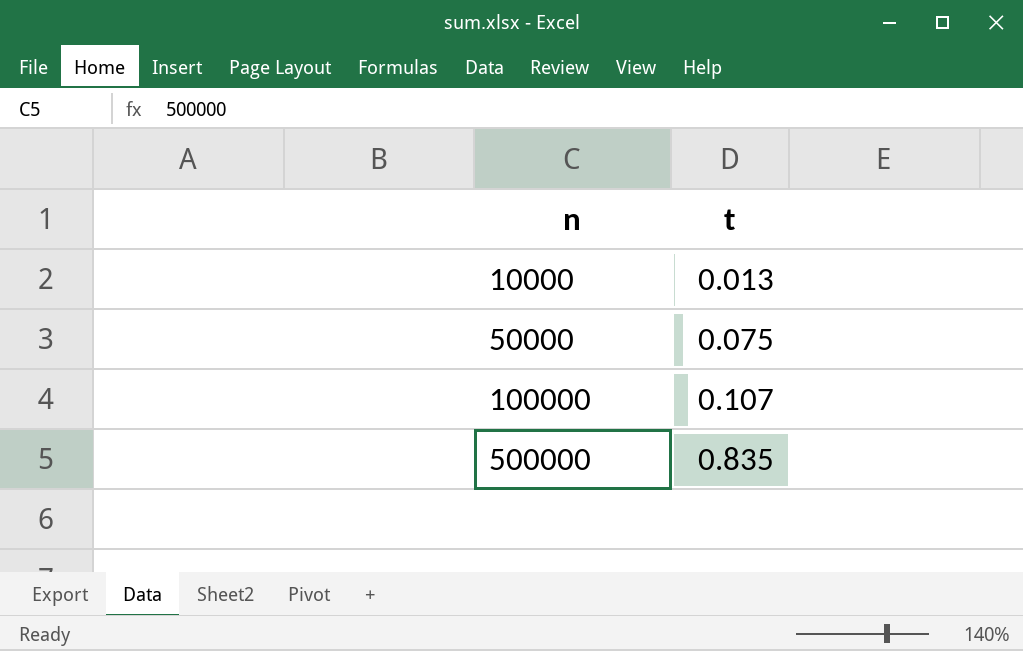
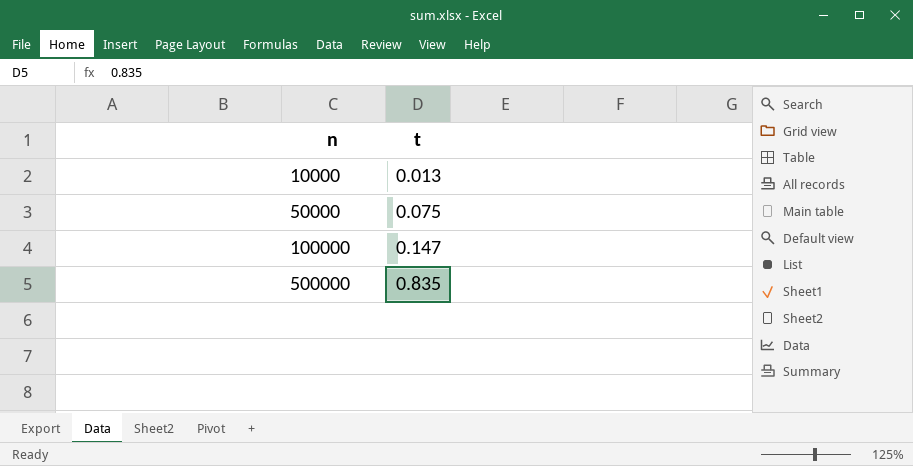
100000 | t: 0.107 -> 0.147

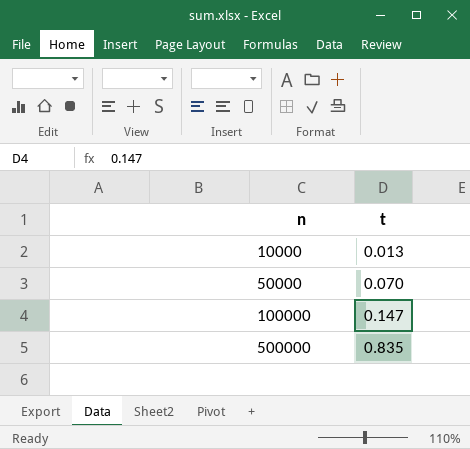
50000 | t: 0.075 -> 0.070

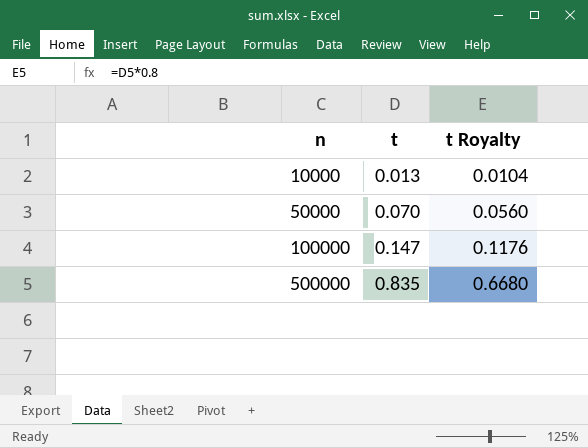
column t Royalty | formula: none -> [t] * 0.8

